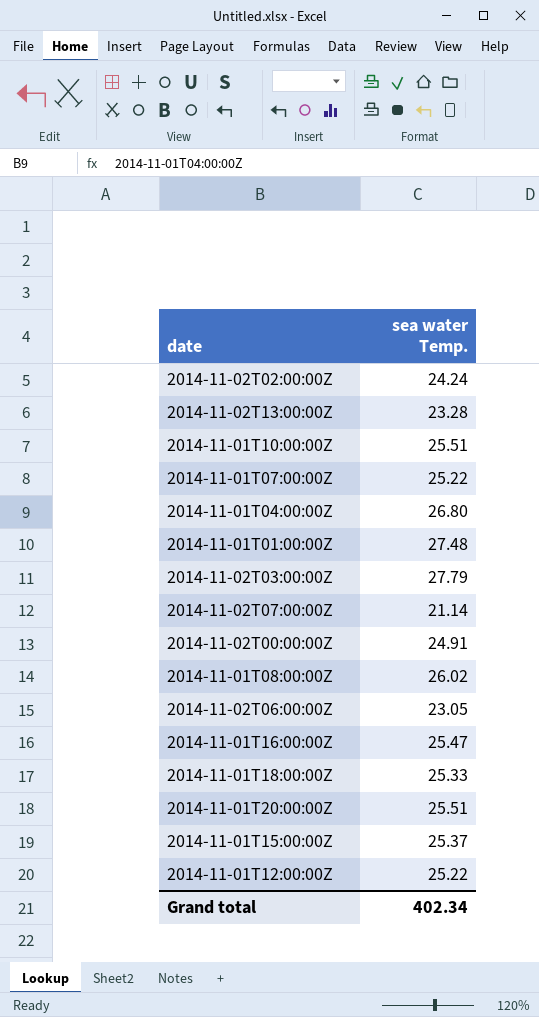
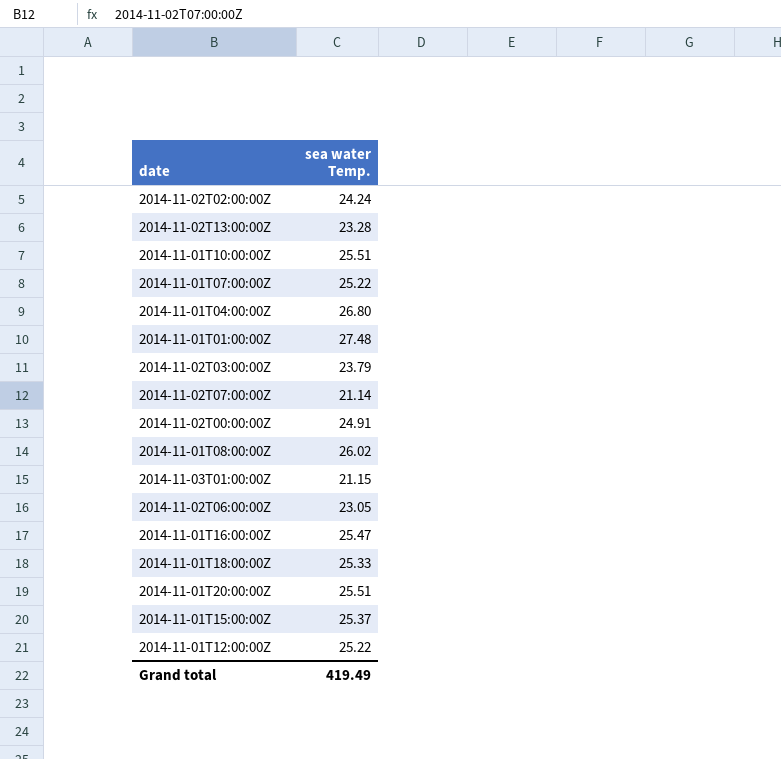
2014-11-02T03:00:00Z | sea water Temp.: 27.79 -> 23.79
row 2014-11-03T01:00:00Z: none -> 21.15
Grand total | sea water Temp.: 402.34 -> 419.49

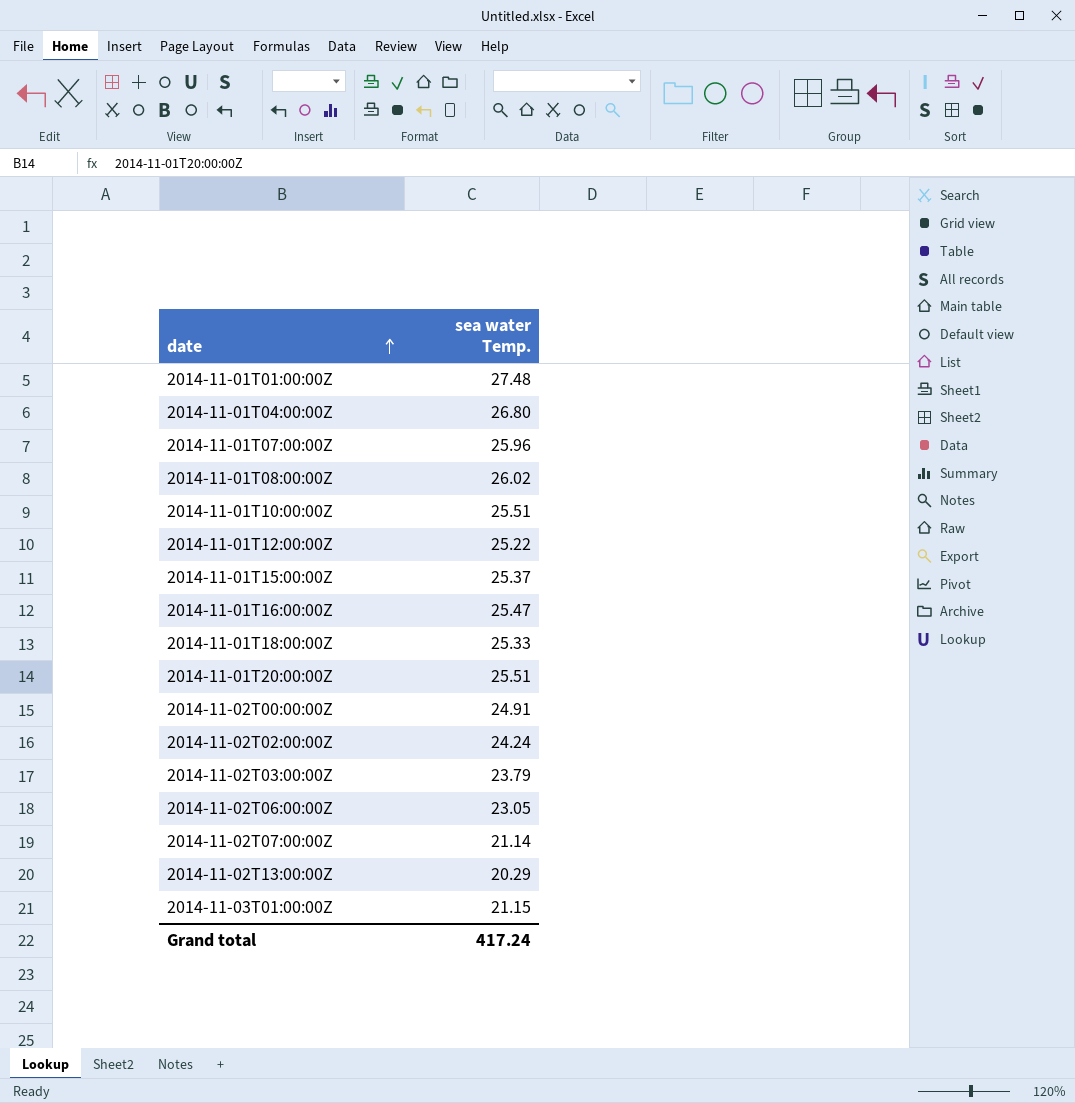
row order: none -> date ascending
2014-11-01T07:00:00Z | sea water Temp.: 25.22 -> 25.96
2014-11-02T13:00:00Z | sea water Temp.: 23.28 -> 20.29
Grand total | sea water Temp.: 419.49 -> 417.24

